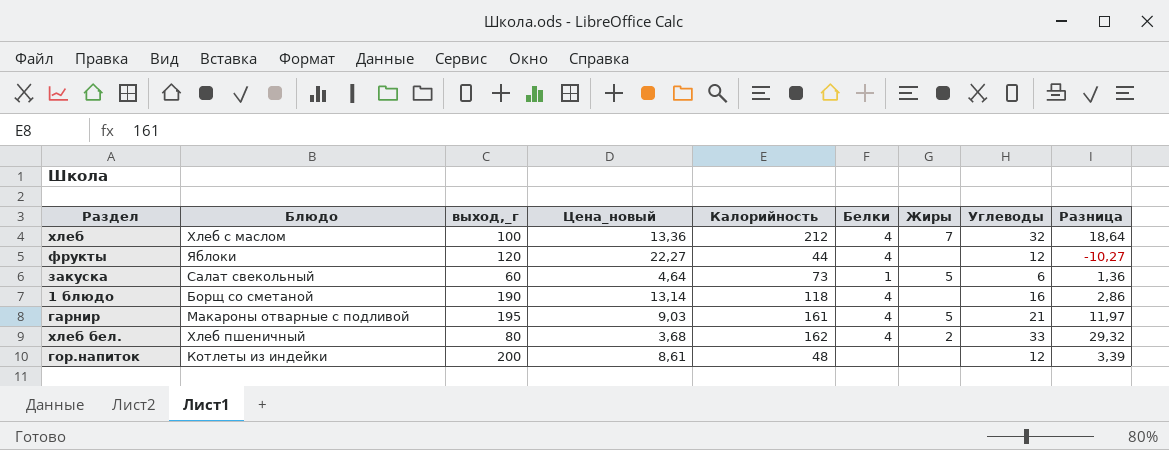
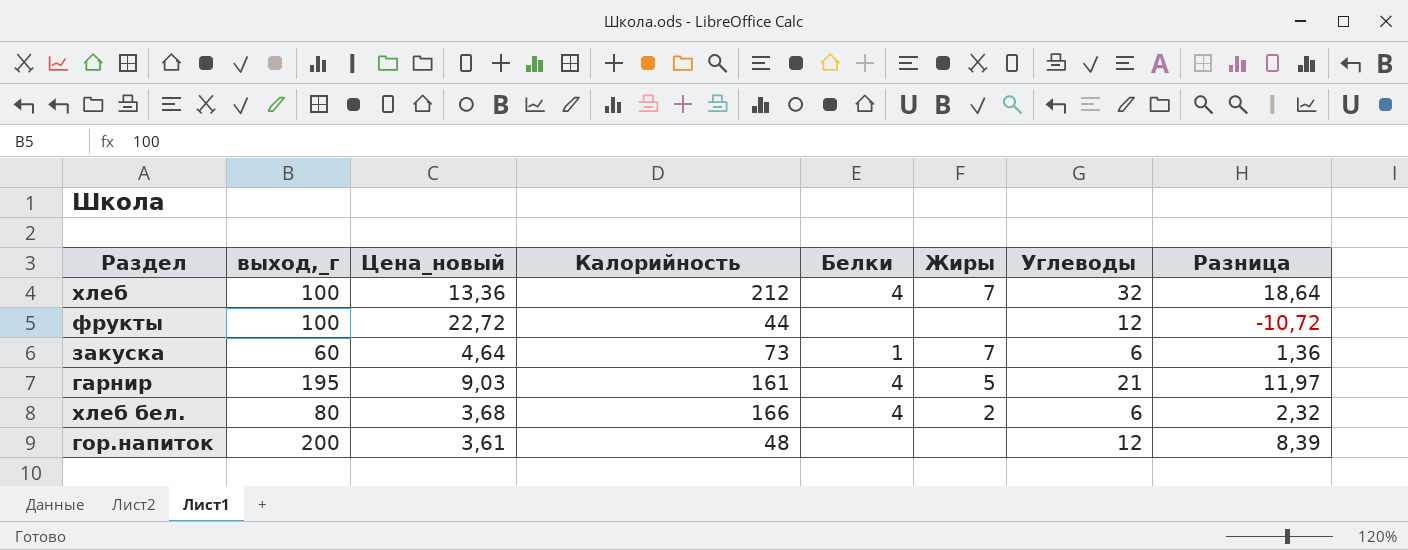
column Блюдо | position: 2 -> none
row 1 блюдо: Борщ со сметаной | 190 | 13,14 | 118 | 4 | none | 16 | 2,86 -> none
фрукты | выход,_г: 120 -> 100
фрукты | Цена_новый: 22,27 -> 22,72
фрукты | Белки: 4 -> none
фрукты | Разница: -10,27 -> -10,72
закуска | Жиры: 5 -> 7
хлеб бел. | Калорийность: 162 -> 166
хлеб бел. | Углеводы: 33 -> 6
хлеб бел. | Разница: 29,32 -> 2,32
гор.напиток | Цена_новый: 8,61 -> 3,61
гор.напиток | Разница: 3,39 -> 8,39

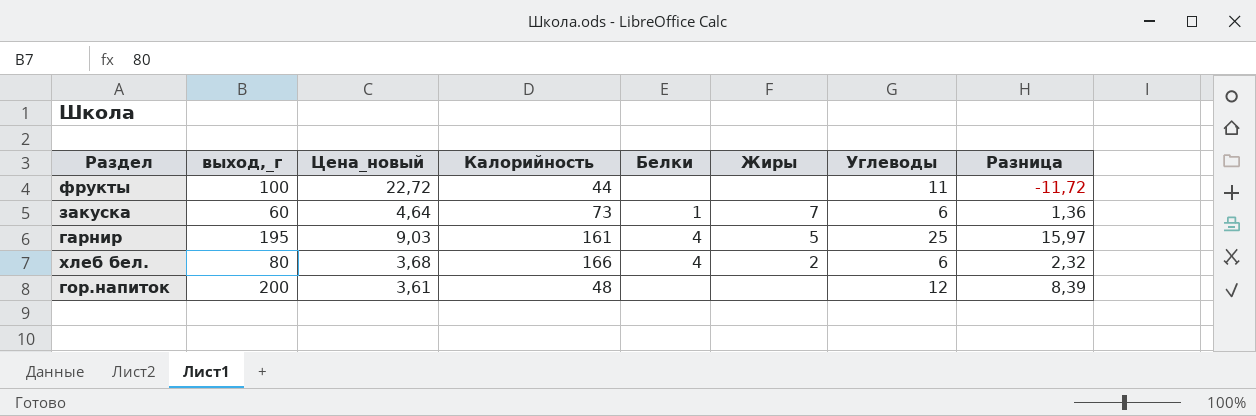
row хлеб: 100 | 13,36 | 212 | 4 | 7 | 32 | 18,64 -> none
фрукты | Углеводы: 12 -> 11
фрукты | Разница: -10,72 -> -11,72
гарнир | Углеводы: 21 -> 25
гарнир | Разница: 11,97 -> 15,97

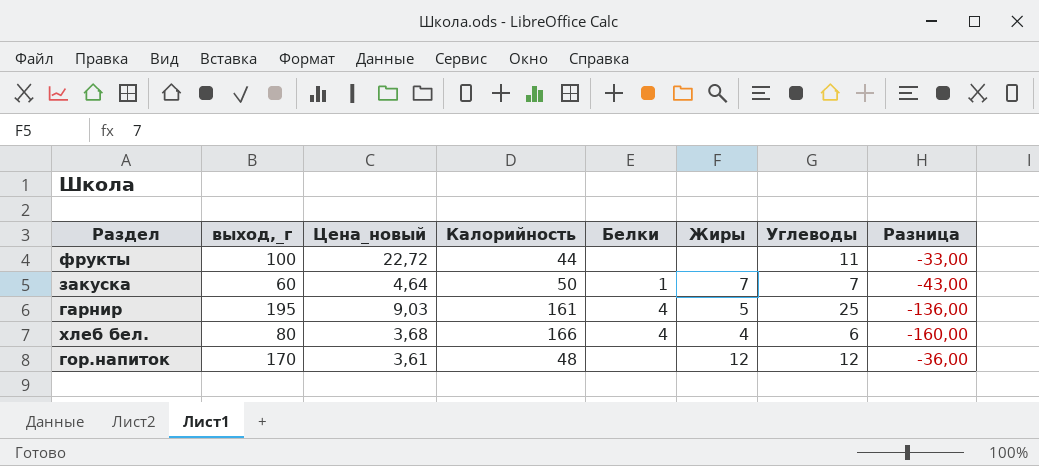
column Разница | formula: [Углеводы] - [Цена_новый] -> [Углеводы] - [Калорийность]
закуска | Калорийность: 73 -> 50
закуска | Углеводы: 6 -> 7
хлеб бел. | Жиры: 2 -> 4
гор.напиток | выход,_г: 200 -> 170
гор.напиток | Жиры: none -> 12

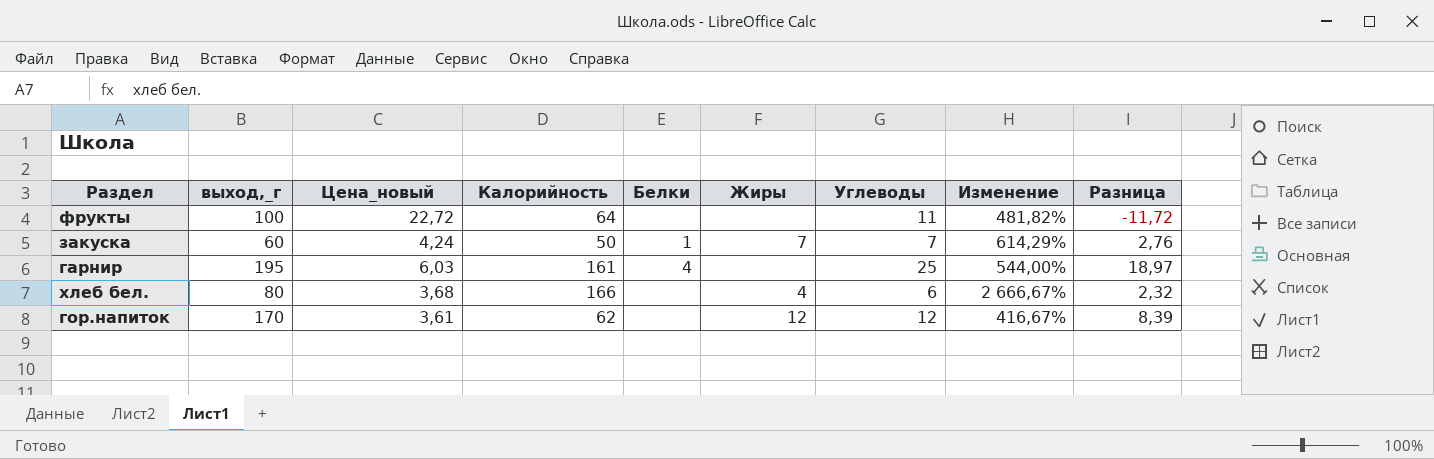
column Изменение | formula: none -> ([Калорийность] - [Углеводы]) / [Углеводы]
column Разница | formula: [Углеводы] - [Калорийность] -> [Углеводы] - [Цена_новый]
фрукты | Калорийность: 44 -> 64
закуска | Цена_новый: 4,64 -> 4,24
гарнир | Цена_новый: 9,03 -> 6,03
гарнир | Жиры: 5 -> none
хлеб бел. | Белки: 4 -> none
гор.напиток | Калорийность: 48 -> 62

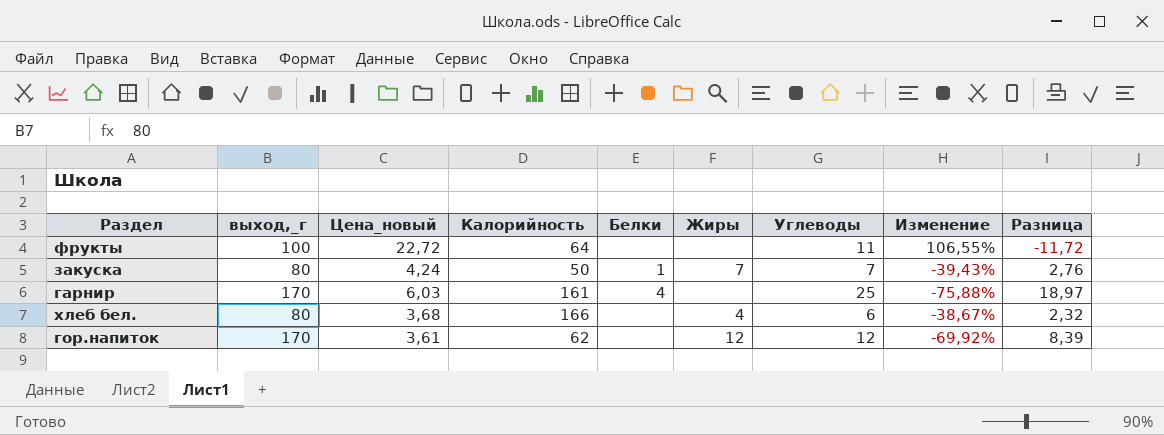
column Изменение | formula: ([Калорийность] - [Углеводы]) / [Углеводы] -> ([Цена_новый] - [Углеводы]) / [Углеводы]
закуска | выход,_г: 60 -> 80
гарнир | выход,_г: 195 -> 170

